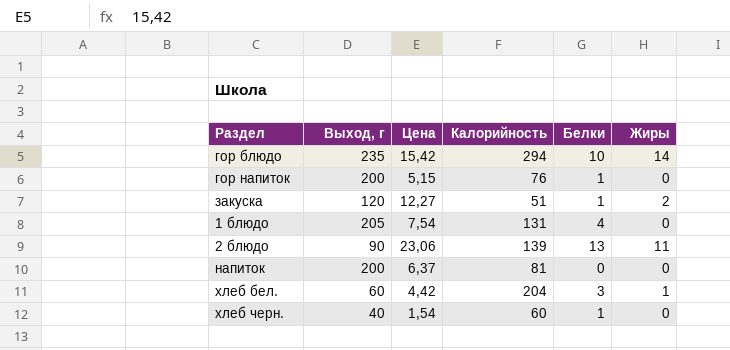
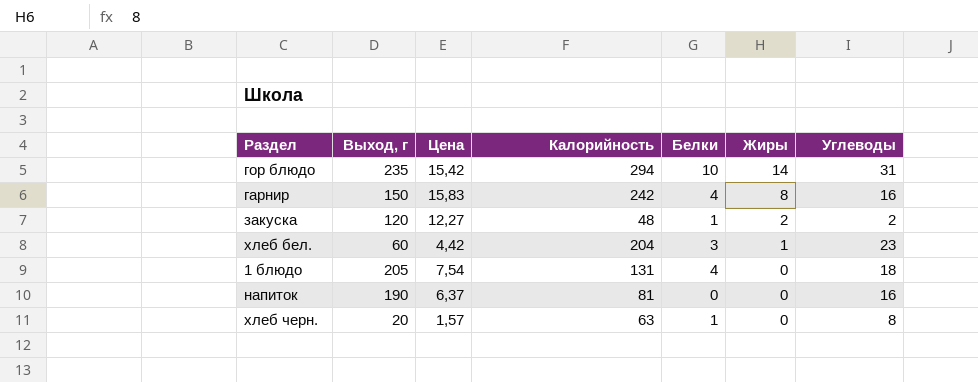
row order: none -> Жиры descending
column Углеводы | position: none -> 7
row гор напиток: 200 | 5,15 | 76 | 1 | 0 -> none
row 2 блюдо: 90 | 23,06 | 139 | 13 | 11 -> none
row гарнир: none -> 150 | 15,83 | 242 | 4 | 8 | 16
закуска | Калорийность: 51 -> 48
напиток | Выход, г: 200 -> 190
хлеб черн. | Выход, г: 40 -> 20
хлеб черн. | Цена: 1,54 -> 1,57
хлеб черн. | Калорийность: 60 -> 63

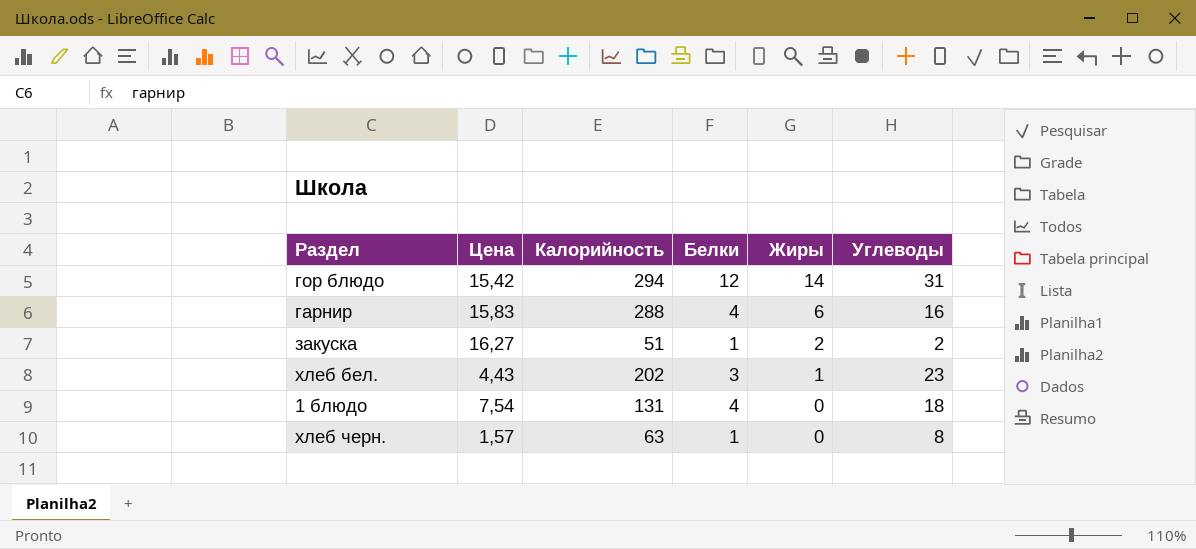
column Выход, г | position: 2 -> none
row напиток: 190 | 6,37 | 81 | 0 | 0 | 16 -> none
гор блюдо | Белки: 10 -> 12
гарнир | Калорийность: 242 -> 288
гарнир | Жиры: 8 -> 6
закуска | Цена: 12,27 -> 16,27
закуска | Калорийность: 48 -> 51
хлеб бел. | Цена: 4,42 -> 4,43
хлеб бел. | Калорийность: 204 -> 202

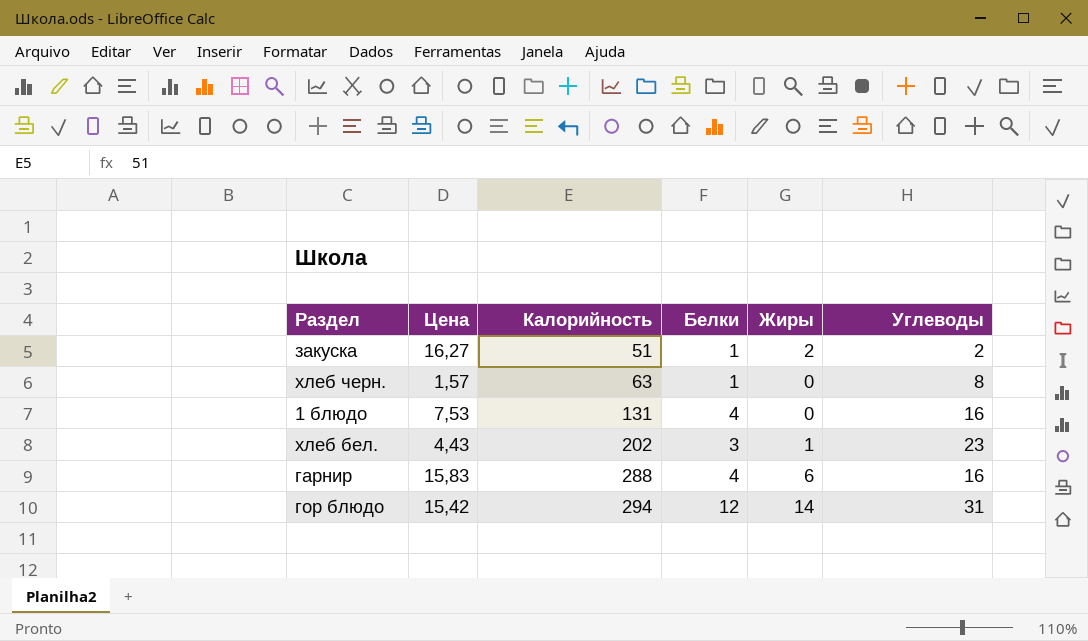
row order: Жиры descending -> Калорийность ascending
1 блюдо | Цена: 7,54 -> 7,53
1 блюдо | Углеводы: 18 -> 16

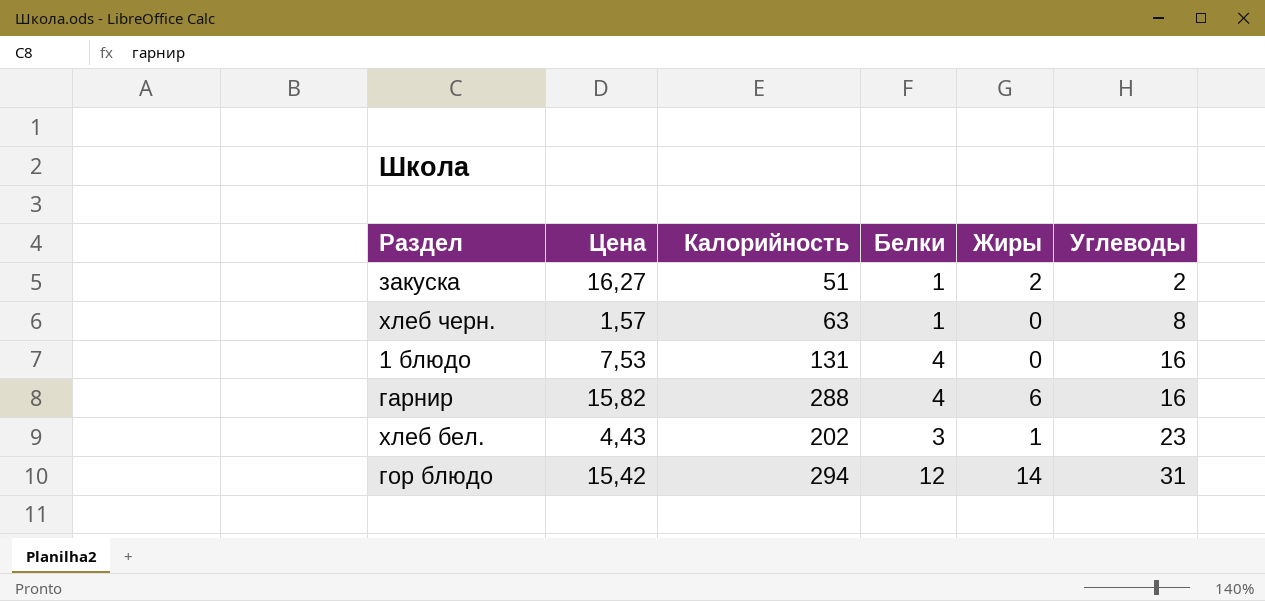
row order: Калорийность ascending -> Углеводы ascending
гарнир | Цена: 15,83 -> 15,82

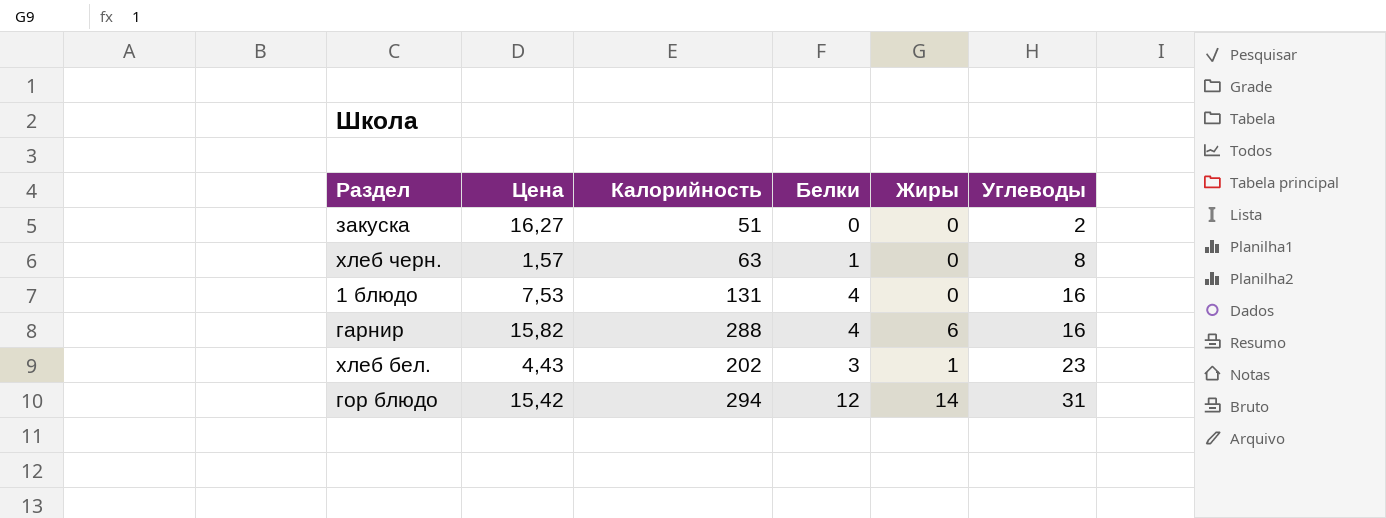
закуска | Белки: 1 -> 0
закуска | Жиры: 2 -> 0

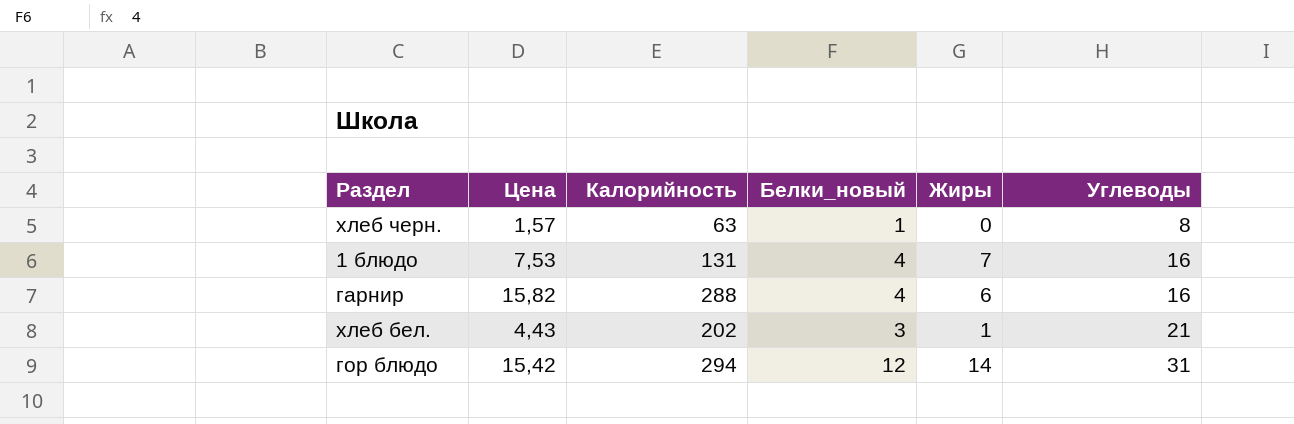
column name: Белки -> Белки_новый
row закуска: 16,27 | 51 | 0 | 0 | 2 -> none
1 блюдо | Жиры: 0 -> 7
хлеб бел. | Углеводы: 23 -> 21

